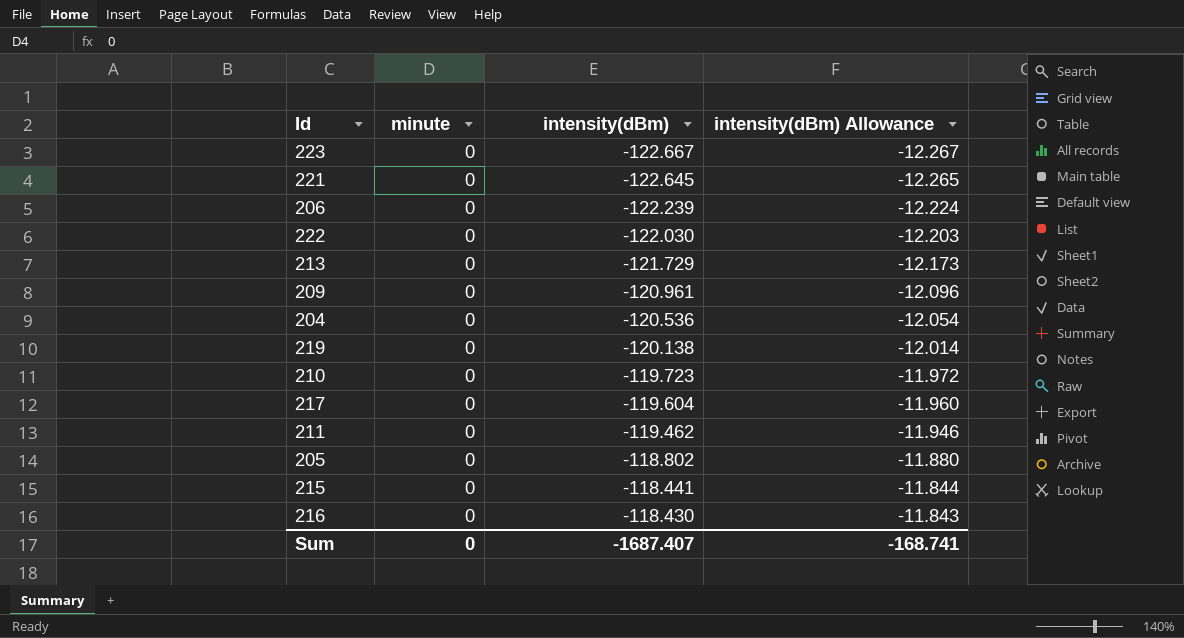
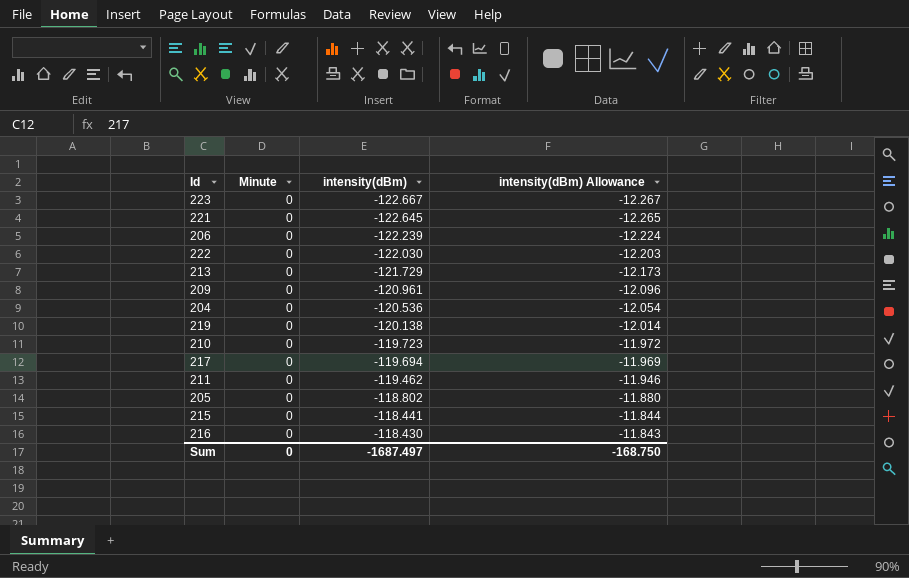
column name: minute -> Minute
217 | intensity(dBm): -119.604 -> -119.694
217 | intensity(dBm) Allowance: -11.960 -> -11.969
Sum | intensity(dBm): -1687.407 -> -1687.497
Sum | intensity(dBm) Allowance: -168.741 -> -168.750

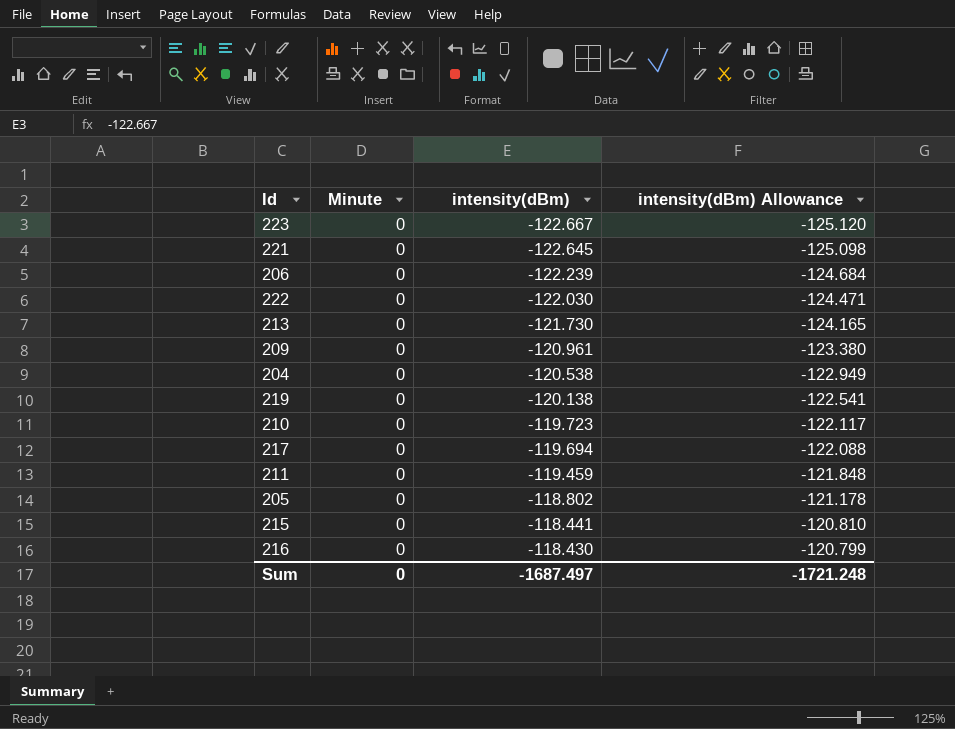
column intensity(dBm) Allowance | formula: [intensity(dBm)] * 0.1 -> [intensity(dBm)] * 1.02
213 | intensity(dBm): -121.729 -> -121.730
204 | intensity(dBm): -120.536 -> -120.538
211 | intensity(dBm): -119.462 -> -119.459
Sum | intensity(dBm) Allowance: -168.750 -> -1721.248

